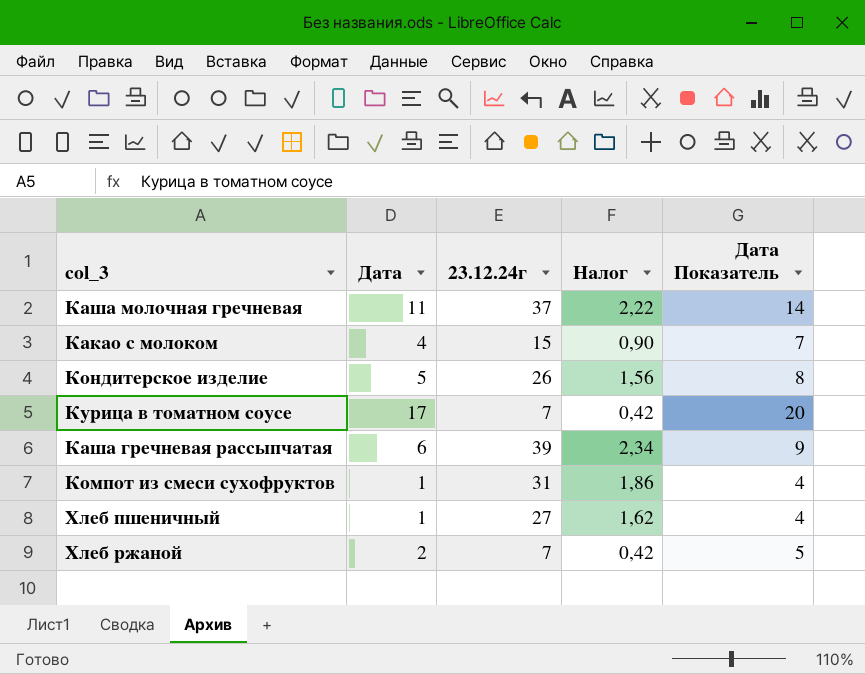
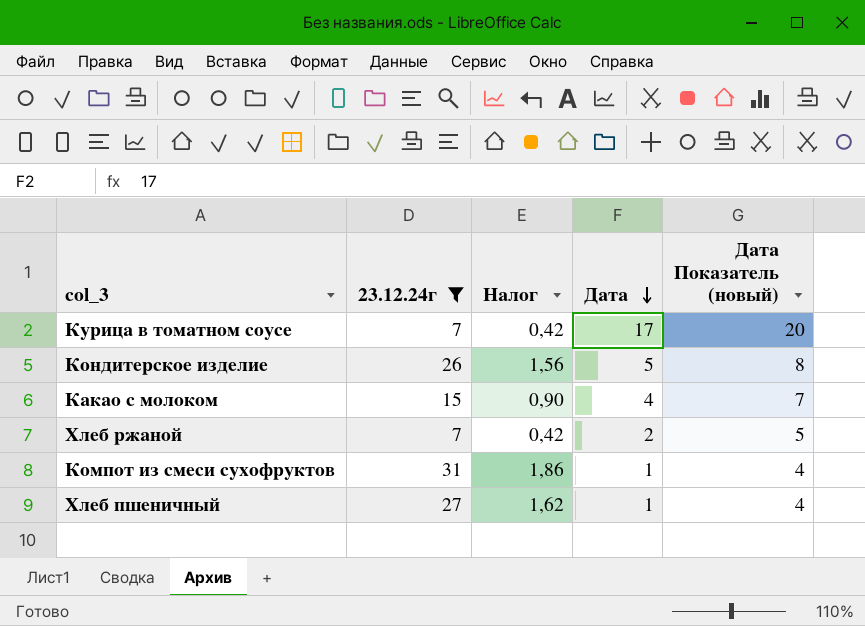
filter: none -> 23.12.24г <= 31
row order: none -> Дата descending
column Дата | position: 2 -> 4
column name: Дата Показатель -> Дата Показатель (новый)

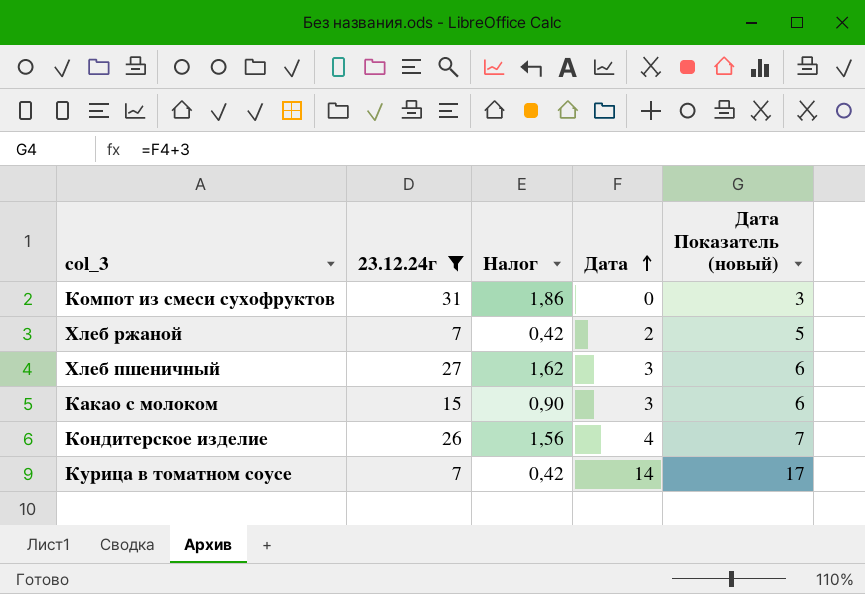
row order: Дата descending -> Дата ascending
Компот из смеси сухофруктов | Дата: 1 -> 0
Компот из смеси сухофруктов | Дата Показатель (новый): 4 -> 3
Хлеб пшеничный | Дата: 1 -> 3
Хлеб пшеничный | Дата Показатель (новый): 4 -> 6
Какао с молоком | Дата: 4 -> 3
Какао с молоком | Дата Показатель (новый): 7 -> 6
Кондитерское изделие | Дата: 5 -> 4
Кондитерское изделие | Дата Показатель (новый): 8 -> 7
Курица в томатном соусе | Дата: 17 -> 14
Курица в томатном соусе | Дата Показатель (новый): 20 -> 17

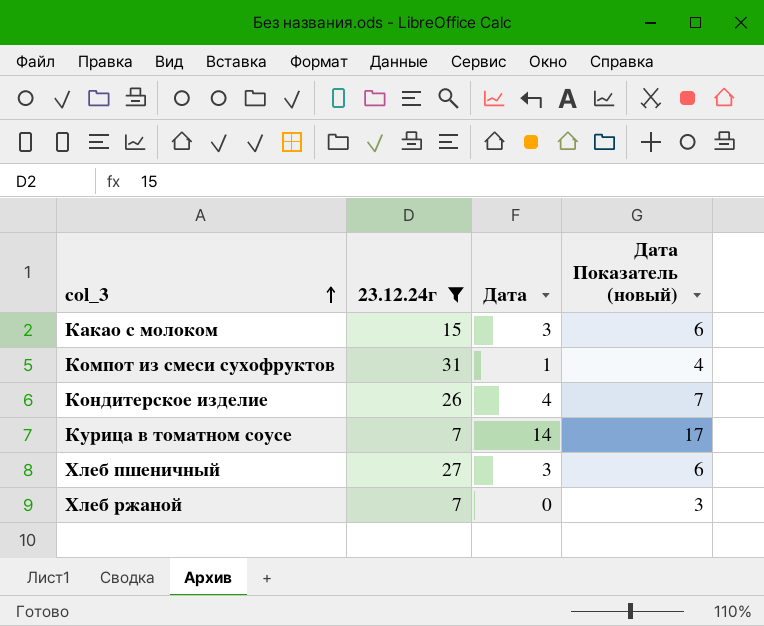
row order: Дата ascending -> col_3 ascending
column Налог | formula: [23.12.24г] * 0,06 -> none
Компот из смеси сухофруктов | Дата: 0 -> 1
Компот из смеси сухофруктов | Дата Показатель (новый): 3 -> 4
Хлеб ржаной | Дата: 2 -> 0
Хлеб ржаной | Дата Показатель (новый): 5 -> 3

